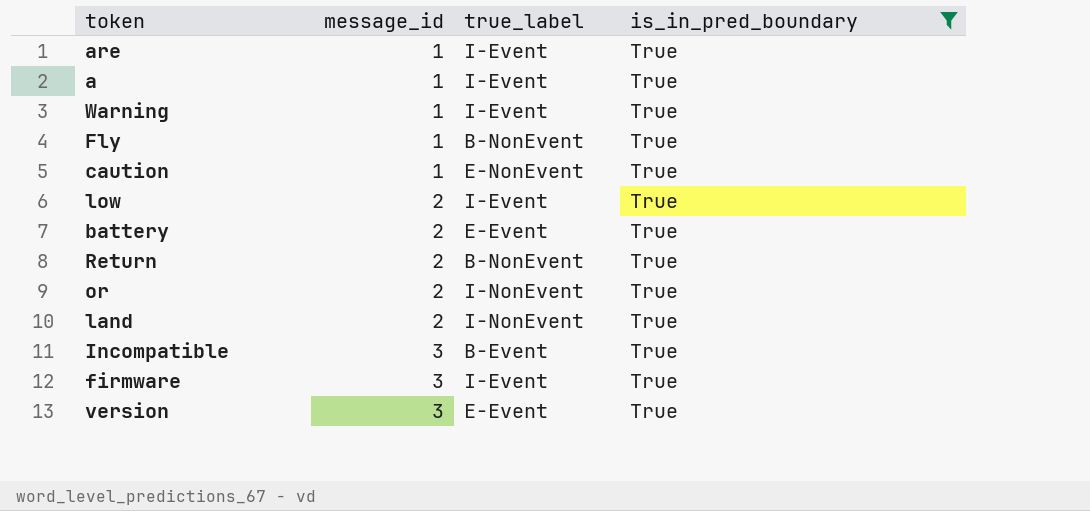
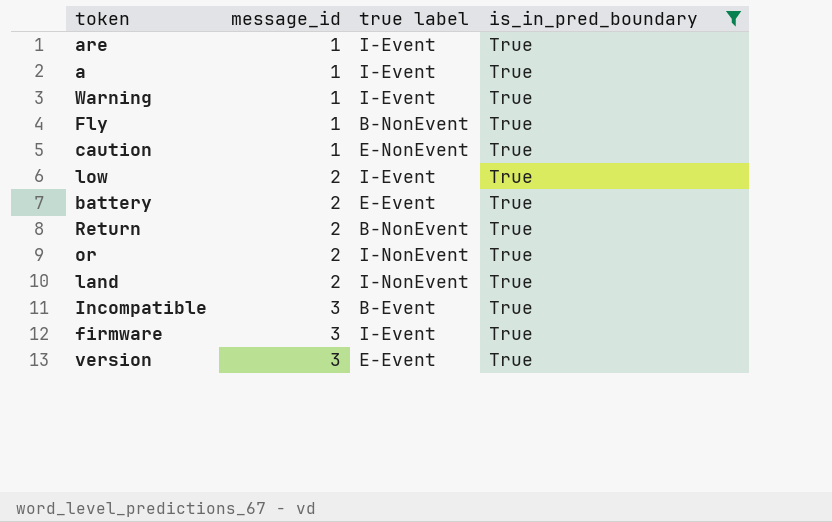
column name: true_label -> true label

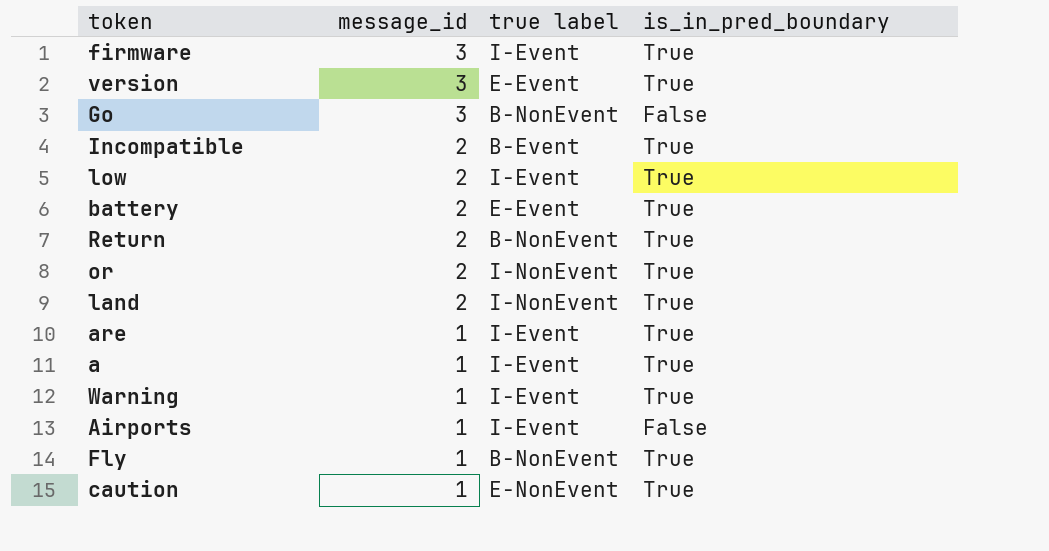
filter: is_in_pred_boundary = True -> none
row order: message_id ascending -> message_id descending
Incompatible | message_id: 3 -> 2

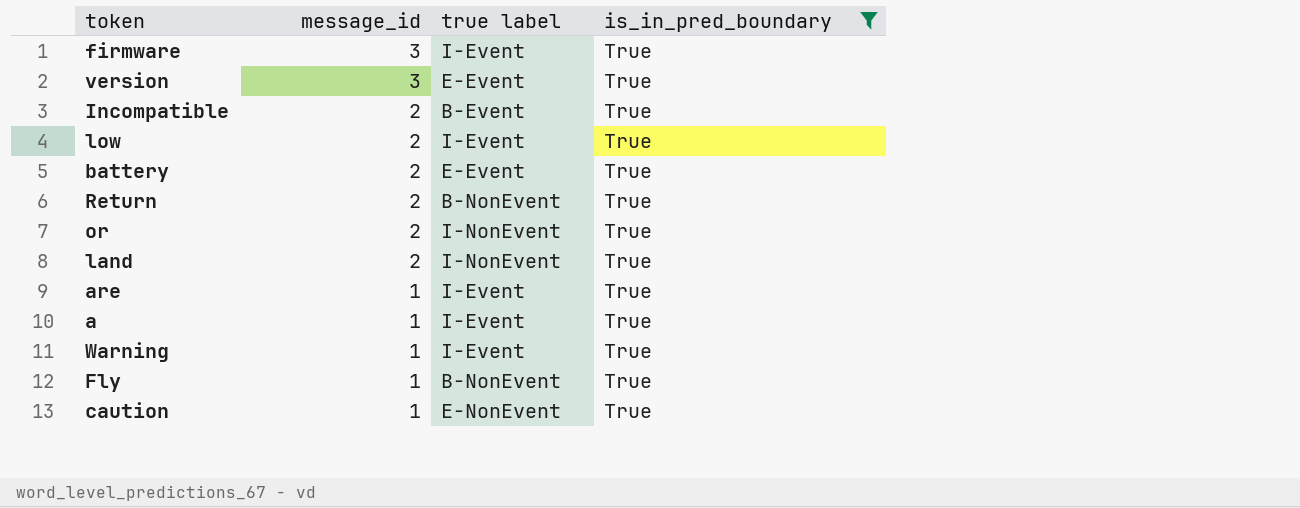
filter: none -> is_in_pred_boundary = True

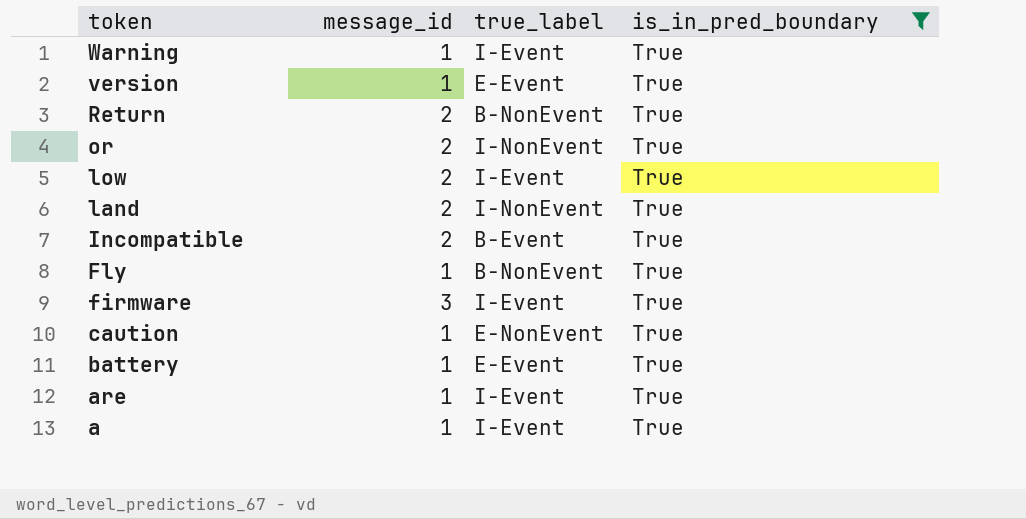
row order: message_id descending -> token descending
column name: true label -> true_label
version | message_id: 3 -> 1
battery | message_id: 2 -> 1

